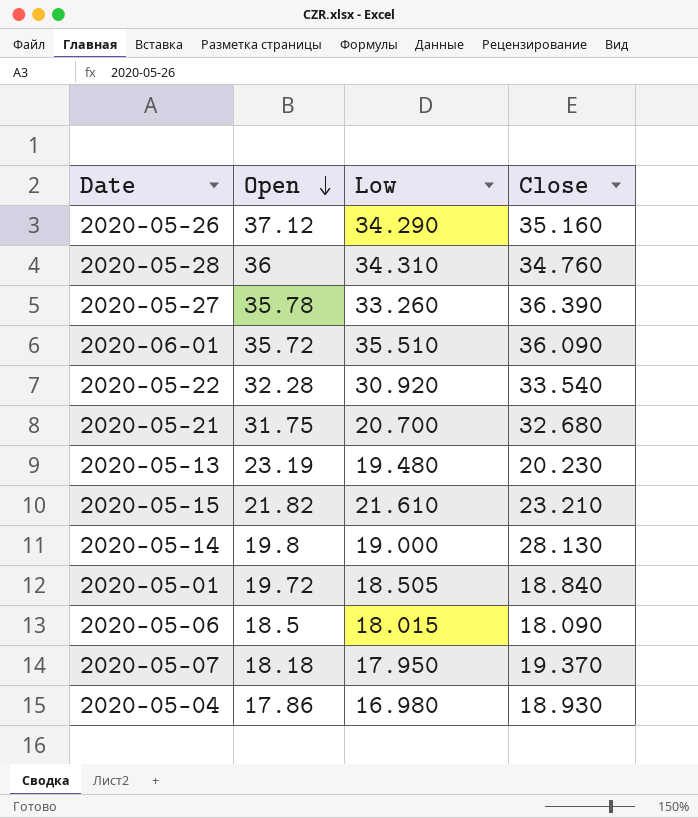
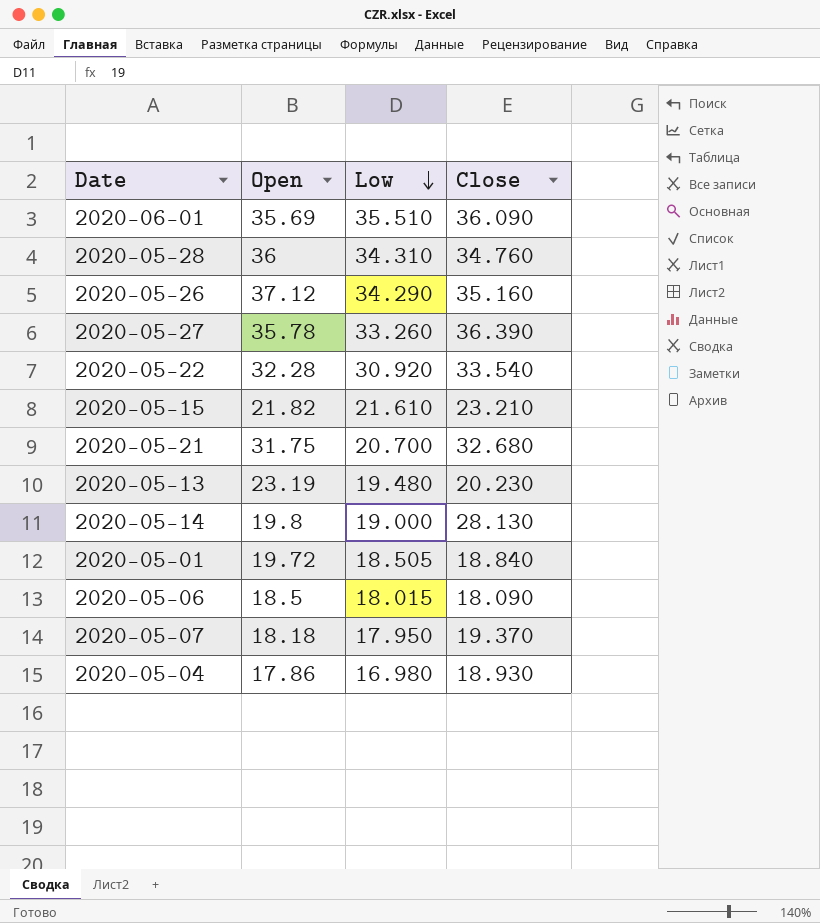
row order: Open descending -> Low descending
2020-06-01 | Open: 35.72 -> 35.69

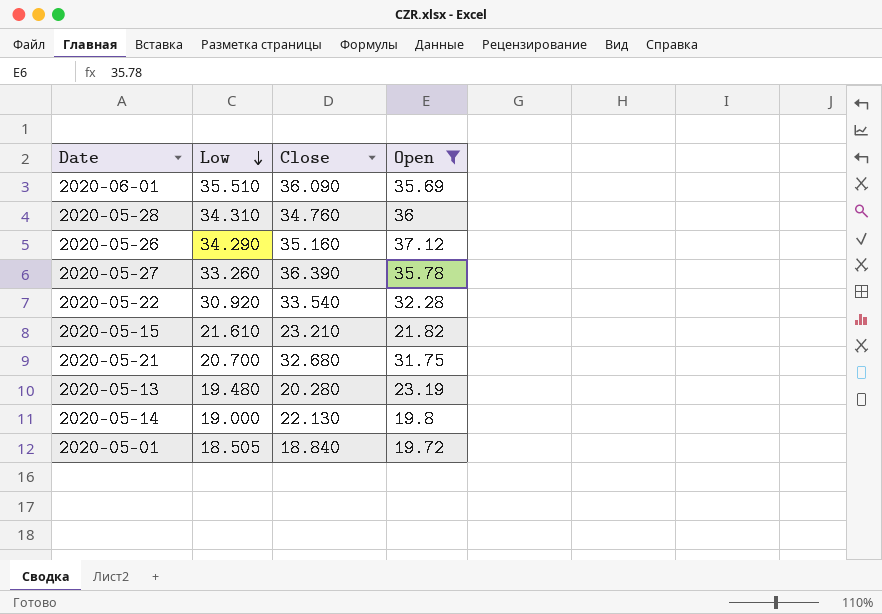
filter: none -> Open >= 19.72
column Open | position: 2 -> 4
2020-05-13 | Close: 20.230 -> 20.280
2020-05-14 | Close: 28.130 -> 22.130

